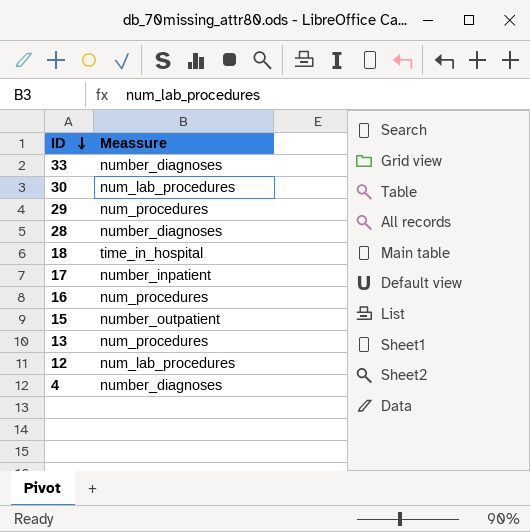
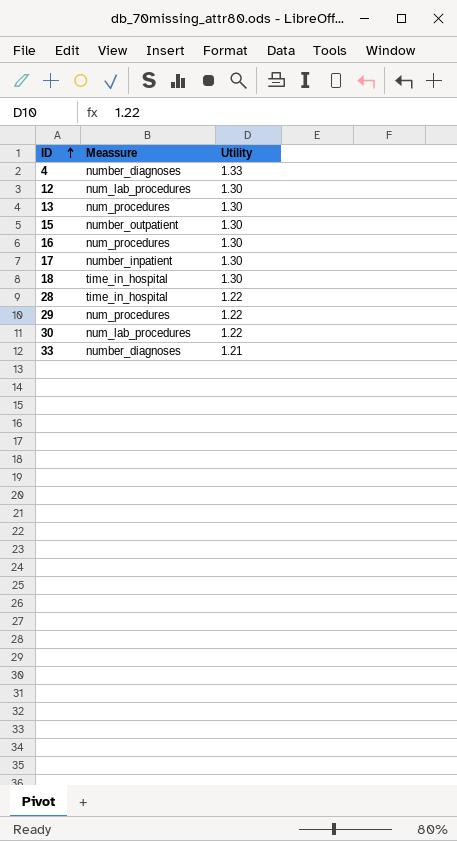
row order: ID descending -> ID ascending
column Utility | position: none -> 3
28 | Meassure: number_diagnoses -> time_in_hospital

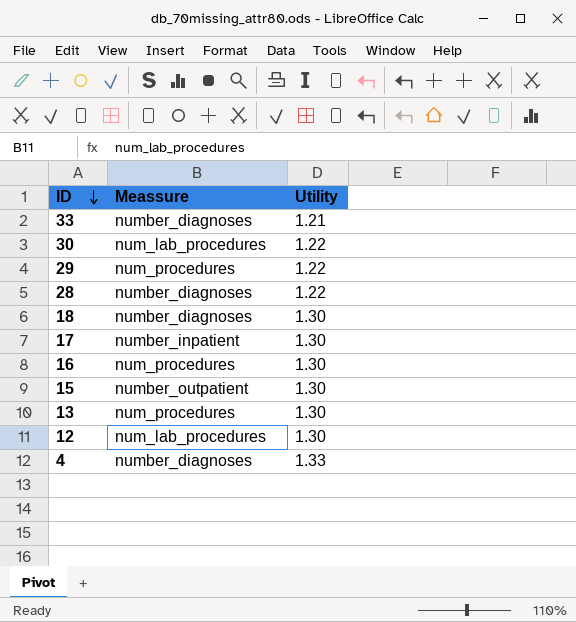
row order: ID ascending -> ID descending
28 | Meassure: time_in_hospital -> number_diagnoses
18 | Meassure: time_in_hospital -> number_diagnoses

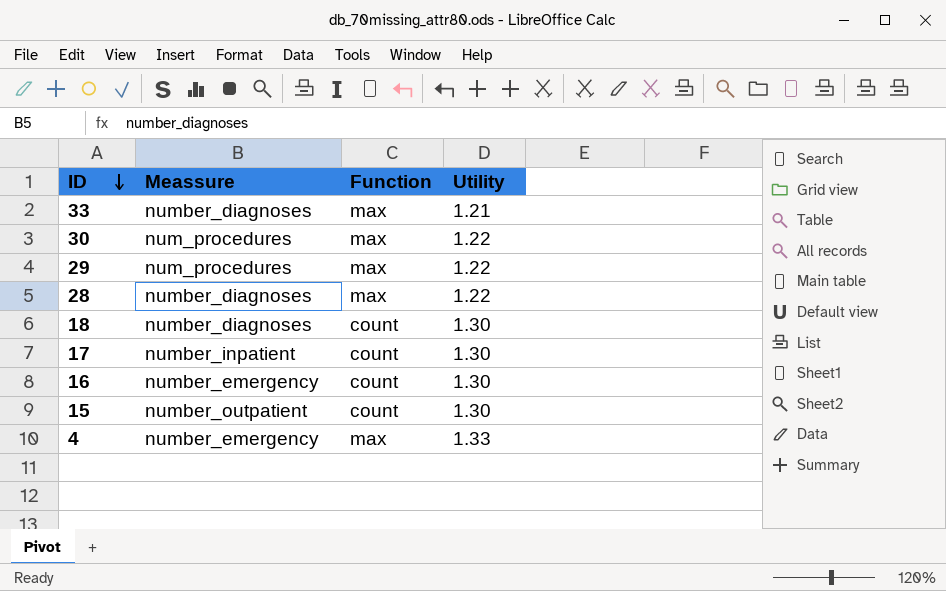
column Function | position: none -> 3
row 13: num_procedures | 1.30 -> none
row 12: num_lab_procedures | 1.30 -> none
30 | Meassure: num_lab_procedures -> num_procedures
16 | Meassure: num_procedures -> number_emergency
4 | Meassure: number_diagnoses -> number_emergency

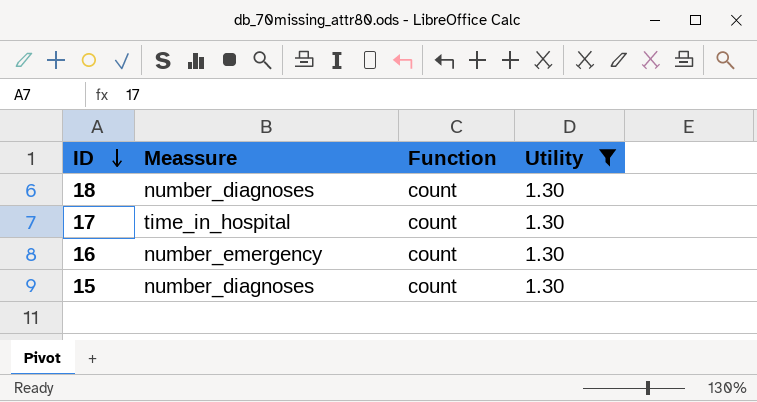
filter: none -> Utility = 1.30
17 | Meassure: number_inpatient -> time_in_hospital
15 | Meassure: number_outpatient -> number_diagnoses

